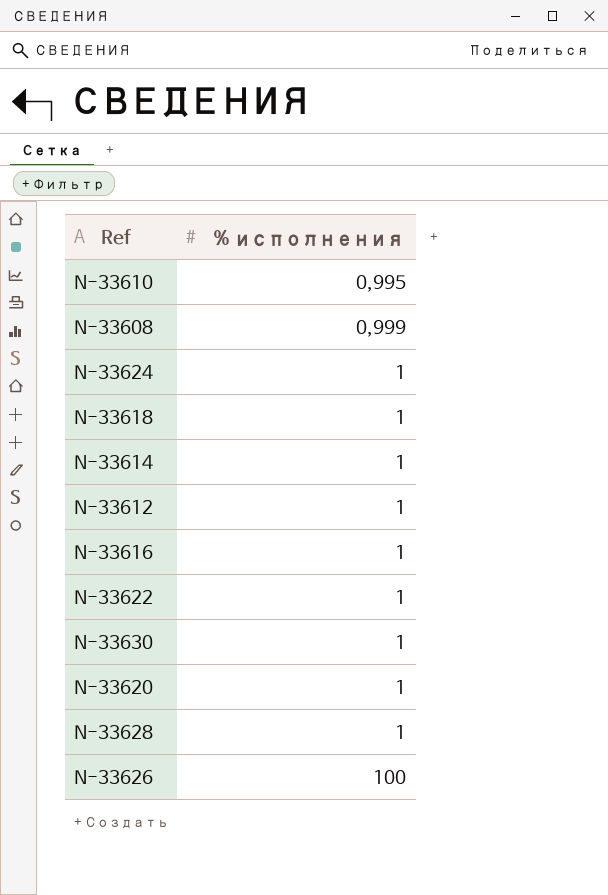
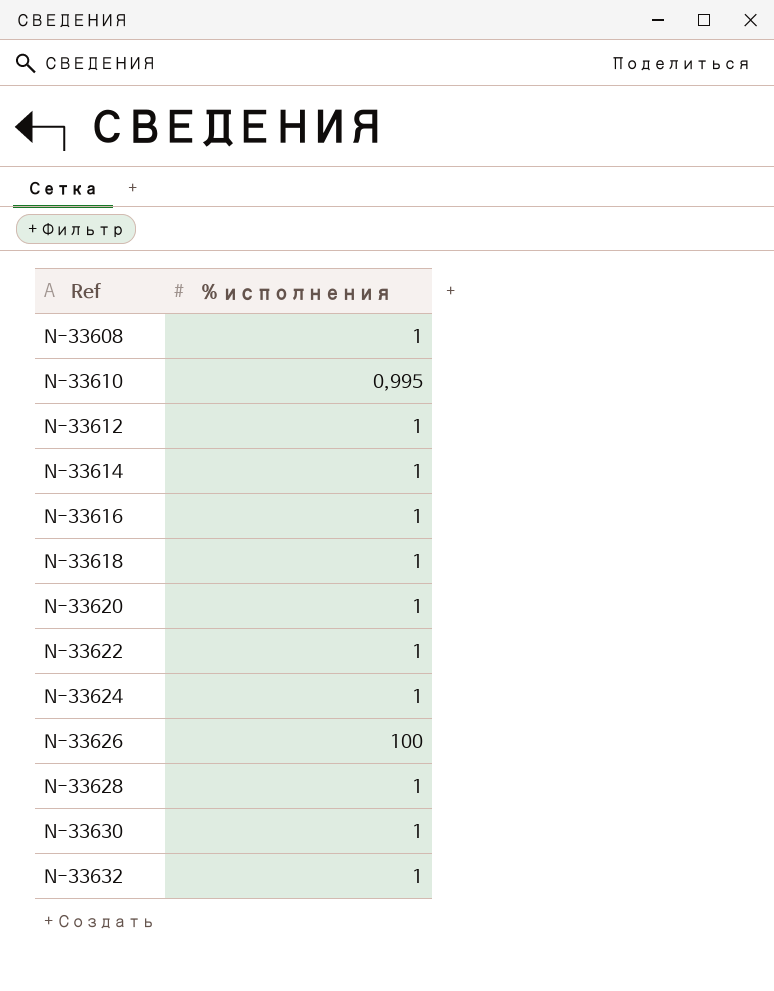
row order: % исполнения ascending -> Ref ascending
N-33608 | % исполнения: 0,999 -> 1
row N-33632: none -> 1

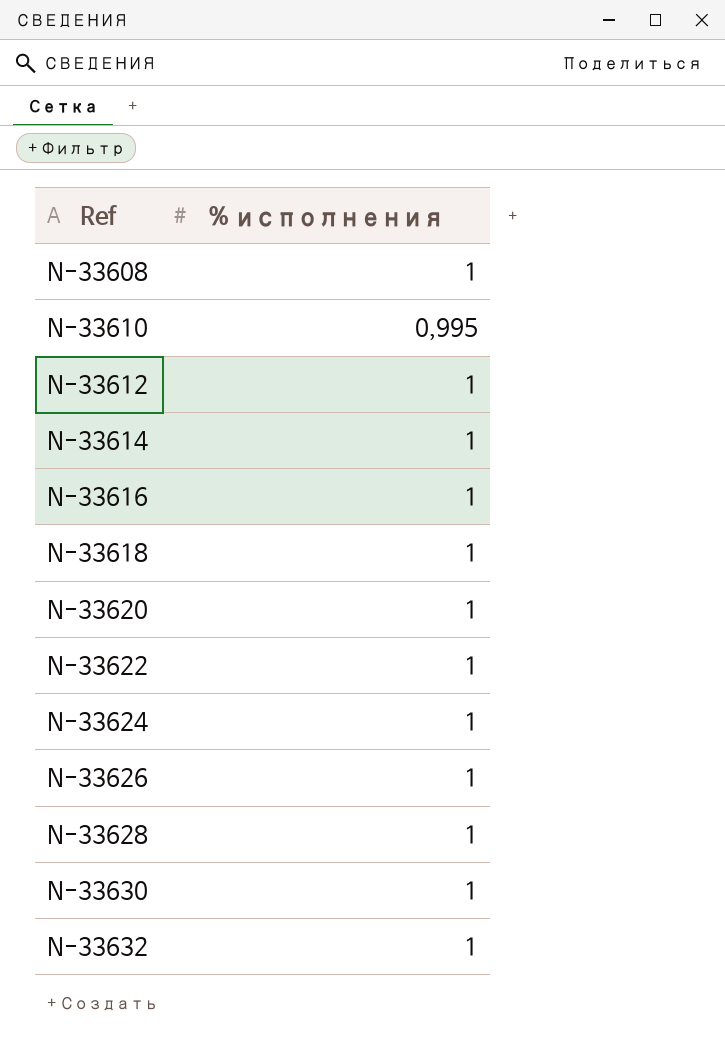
N-33626 | % исполнения: 100 -> 1

